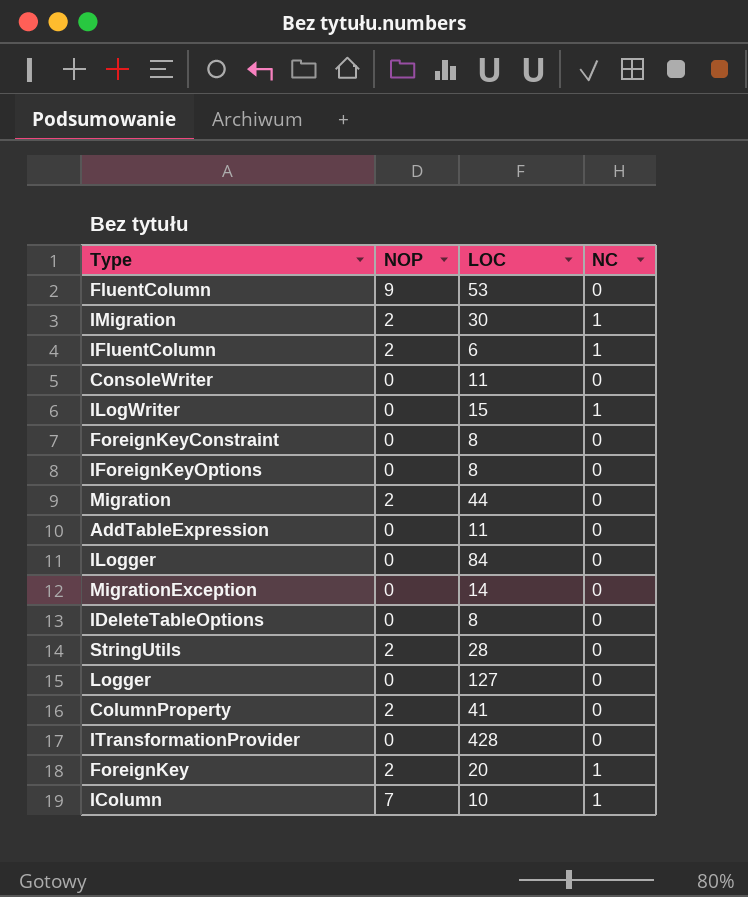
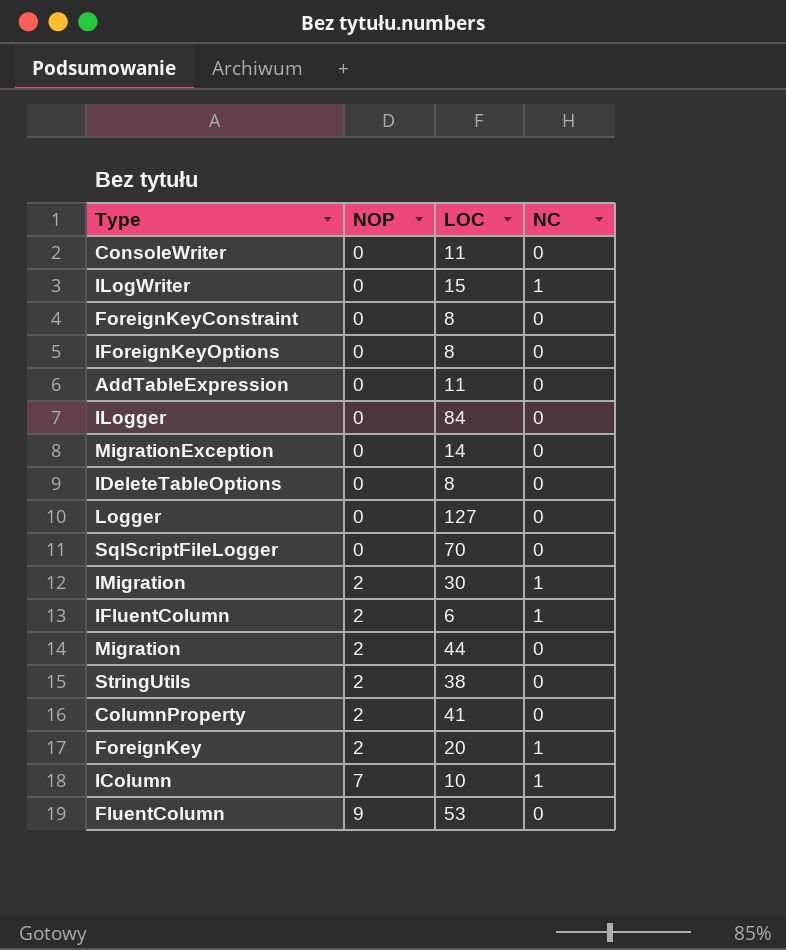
row order: none -> NOP ascending
row ITransformationProvider: 0 | 428 | 0 -> none
row SqlScriptFileLogger: none -> 0 | 70 | 0
StringUtils | LOC: 28 -> 38

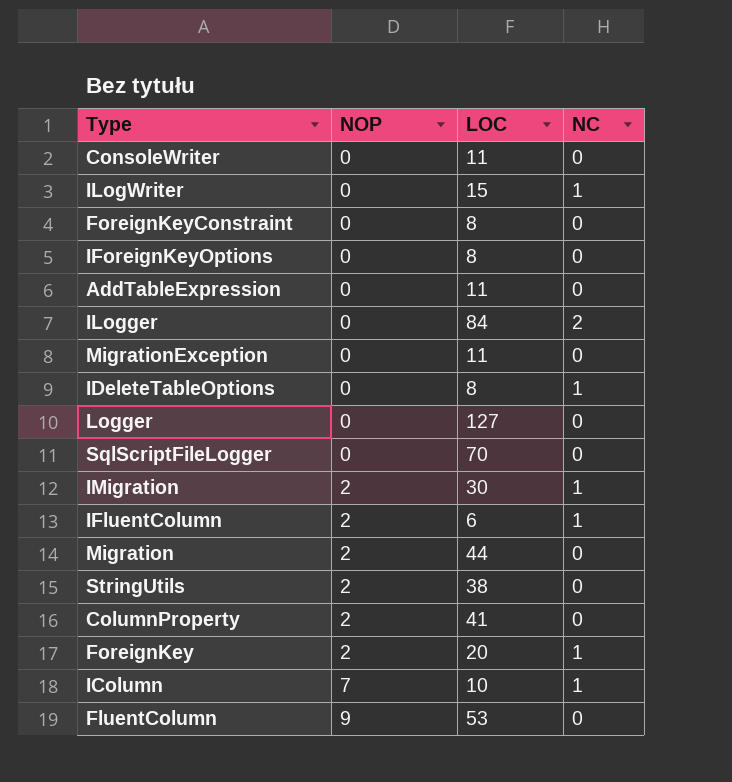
ILogger | NC: 0 -> 2
MigrationException | LOC: 14 -> 11
IDeleteTableOptions | NC: 0 -> 1

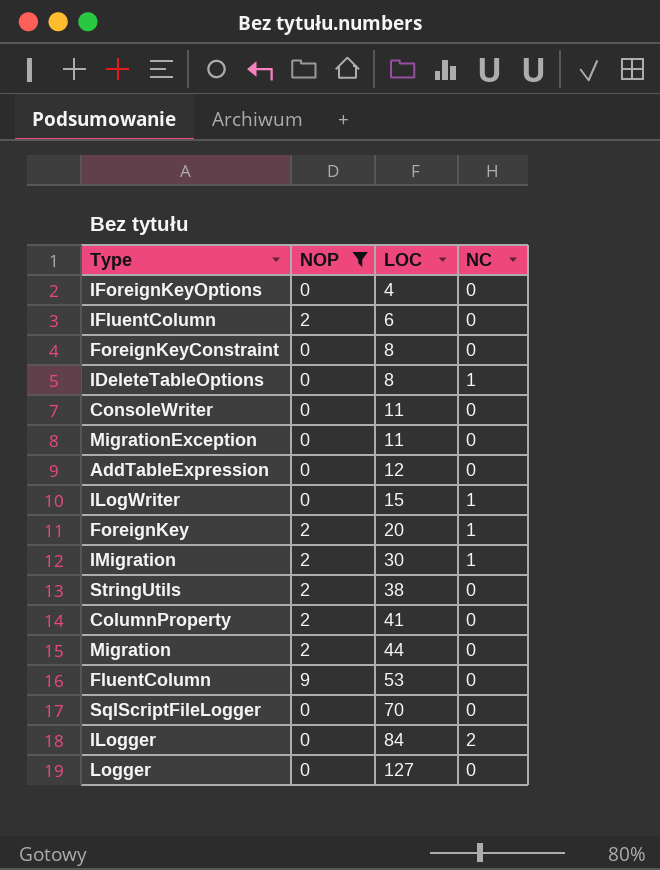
filter: none -> NOP != 7
row order: NOP ascending -> LOC ascending
IForeignKeyOptions | LOC: 8 -> 4
IFluentColumn | NC: 1 -> 0
AddTableExpression | LOC: 11 -> 12

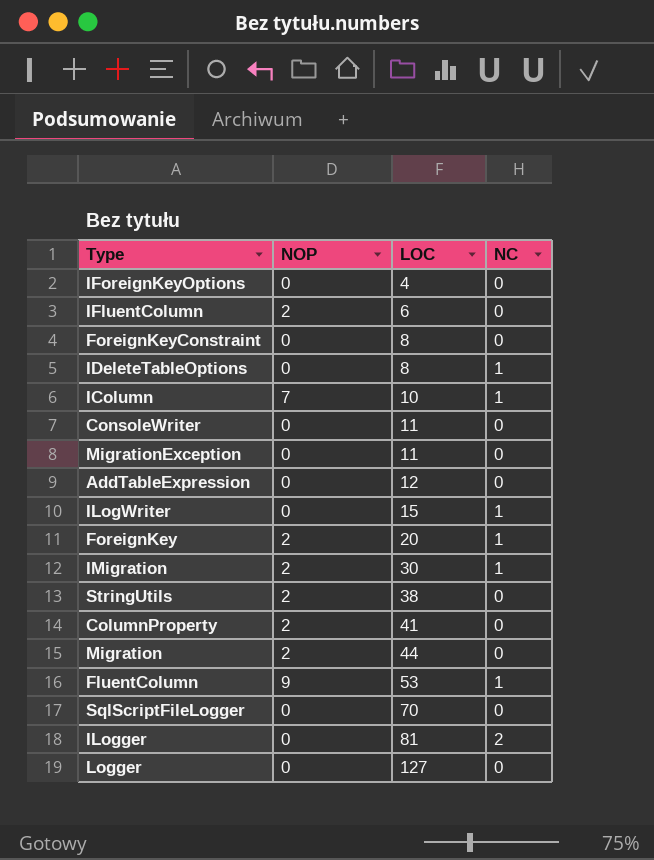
filter: NOP != 7 -> none
FluentColumn | NC: 0 -> 1
ILogger | LOC: 84 -> 81

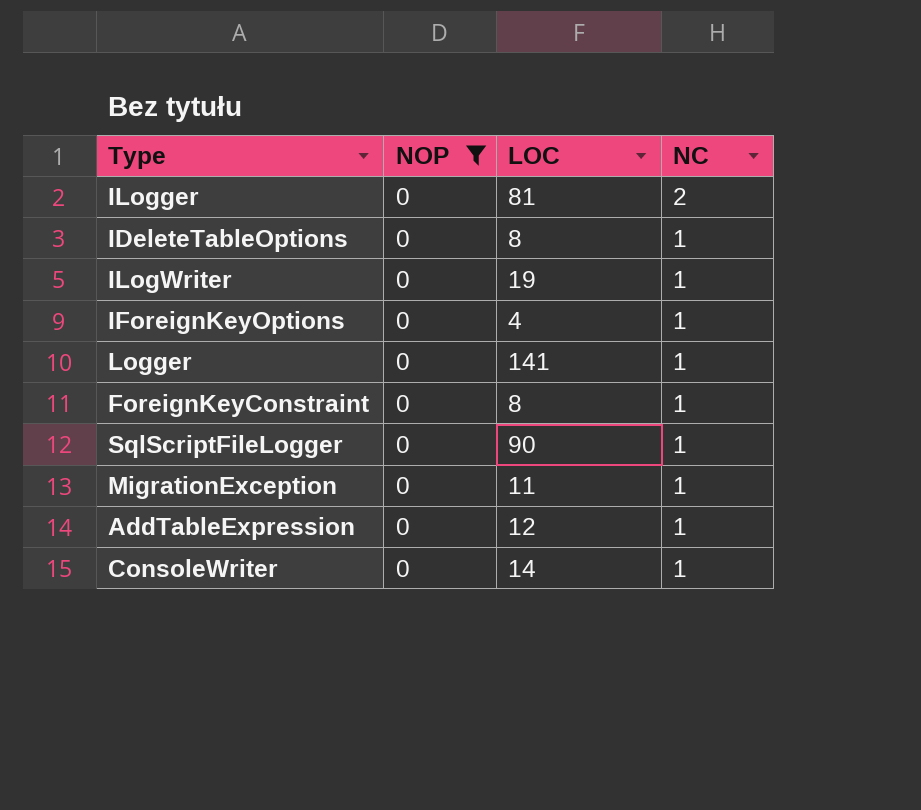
filter: none -> NOP = 0
row order: LOC ascending -> NC descending
ILogWriter | LOC: 15 -> 19
IForeignKeyOptions | NC: 0 -> 1
Logger | LOC: 127 -> 141
Logger | NC: 0 -> 1
ForeignKeyConstraint | NC: 0 -> 1
SqlScriptFileLogger | LOC: 70 -> 90
SqlScriptFileLogger | NC: 0 -> 1
MigrationException | NC: 0 -> 1
AddTableExpression | NC: 0 -> 1
ConsoleWriter | LOC: 11 -> 14
ConsoleWriter | NC: 0 -> 1

